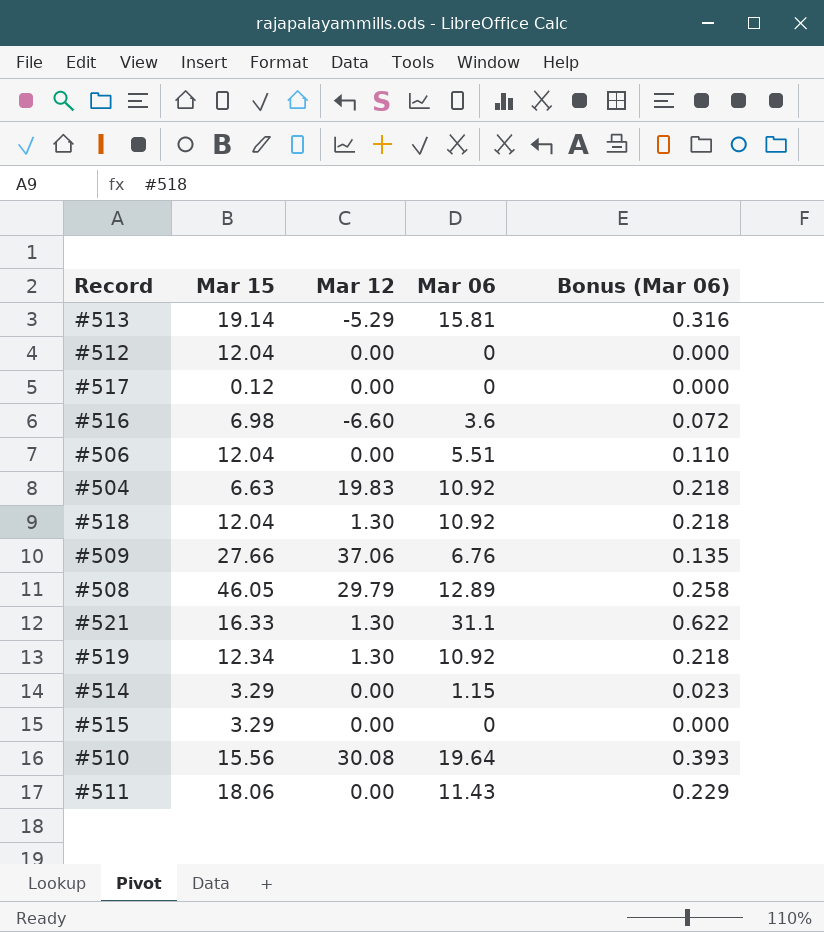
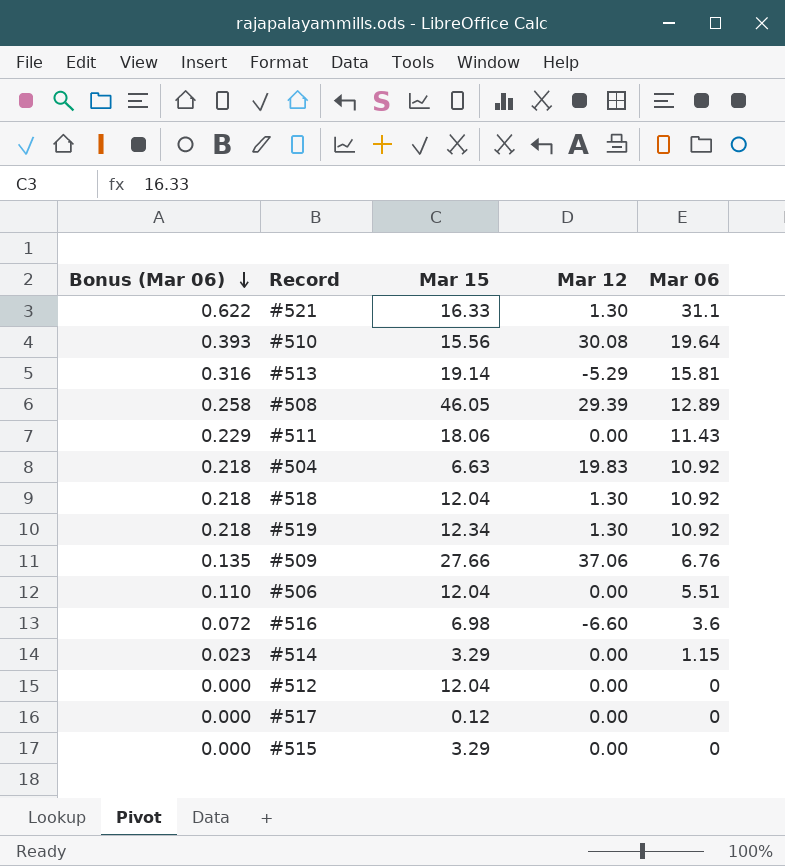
row order: none -> Bonus (Mar 06) descending
column Bonus (Mar 06) | position: 5 -> 1
#508 | Mar 12: 29.79 -> 29.39

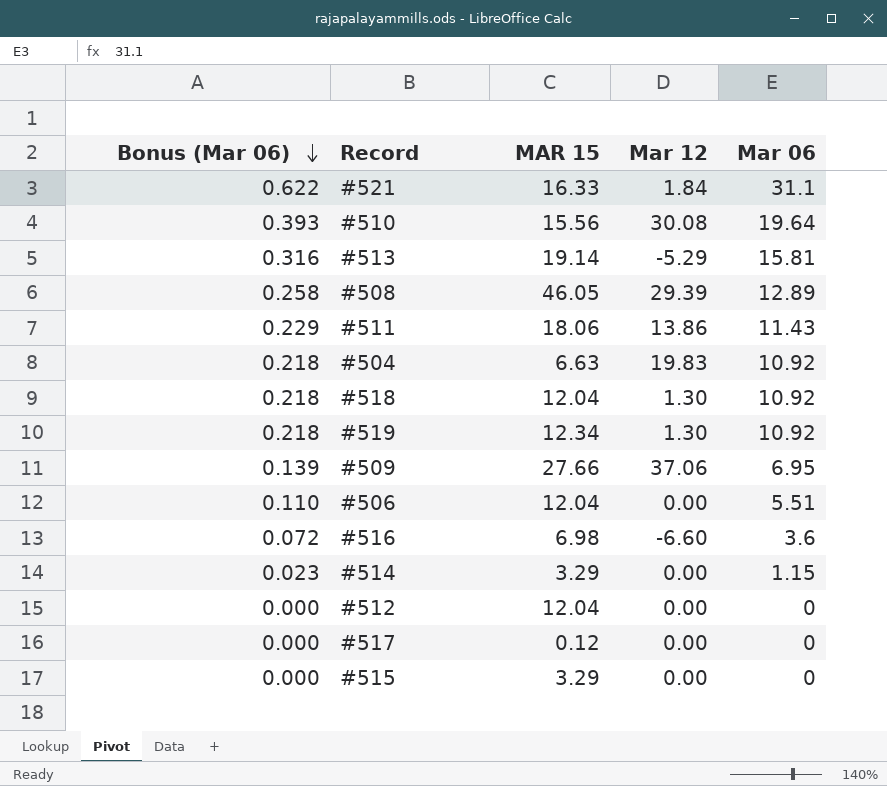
column name: Mar 15 -> MAR 15
#521 | Mar 12: 1.30 -> 1.84
#511 | Mar 12: 0.00 -> 13.86
#509 | Bonus (Mar 06): 0.135 -> 0.139
#509 | Mar 06: 6.76 -> 6.95

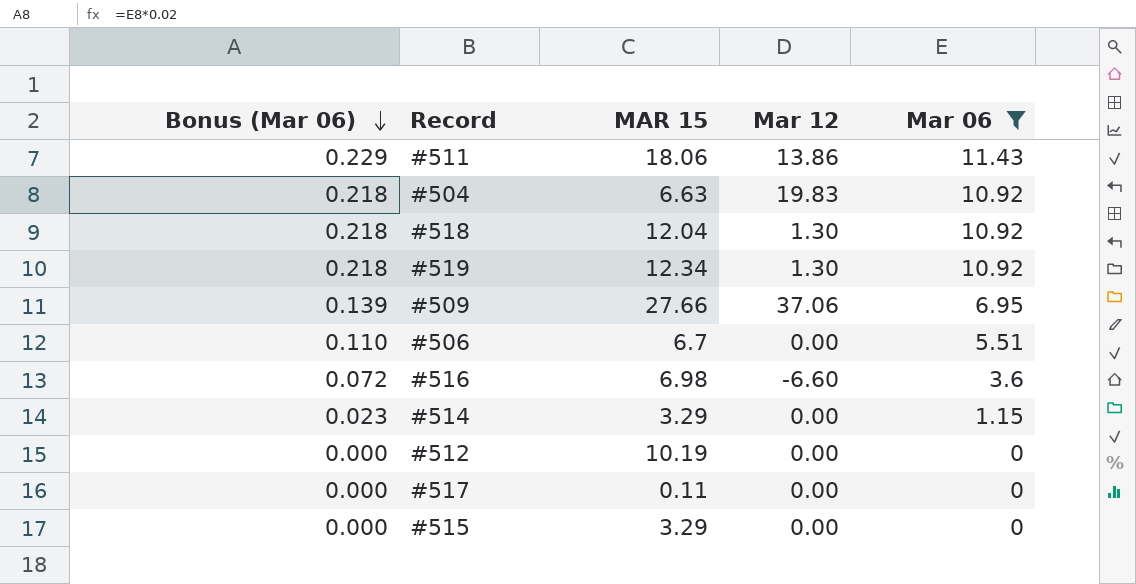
filter: none -> Mar 06 <= 11.43
#506 | MAR 15: 12.04 -> 6.7
#512 | MAR 15: 12.04 -> 10.19
#517 | MAR 15: 0.12 -> 0.11

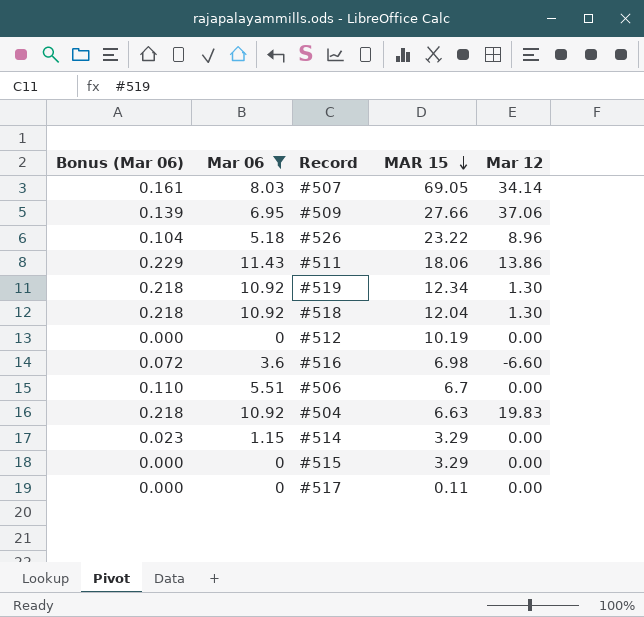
row order: Bonus (Mar 06) descending -> MAR 15 descending
column Mar 06 | position: 5 -> 2
row #507: none -> 0.161 | 8.03 | 69.05 | 34.14
row #526: none -> 0.104 | 5.18 | 23.22 | 8.96

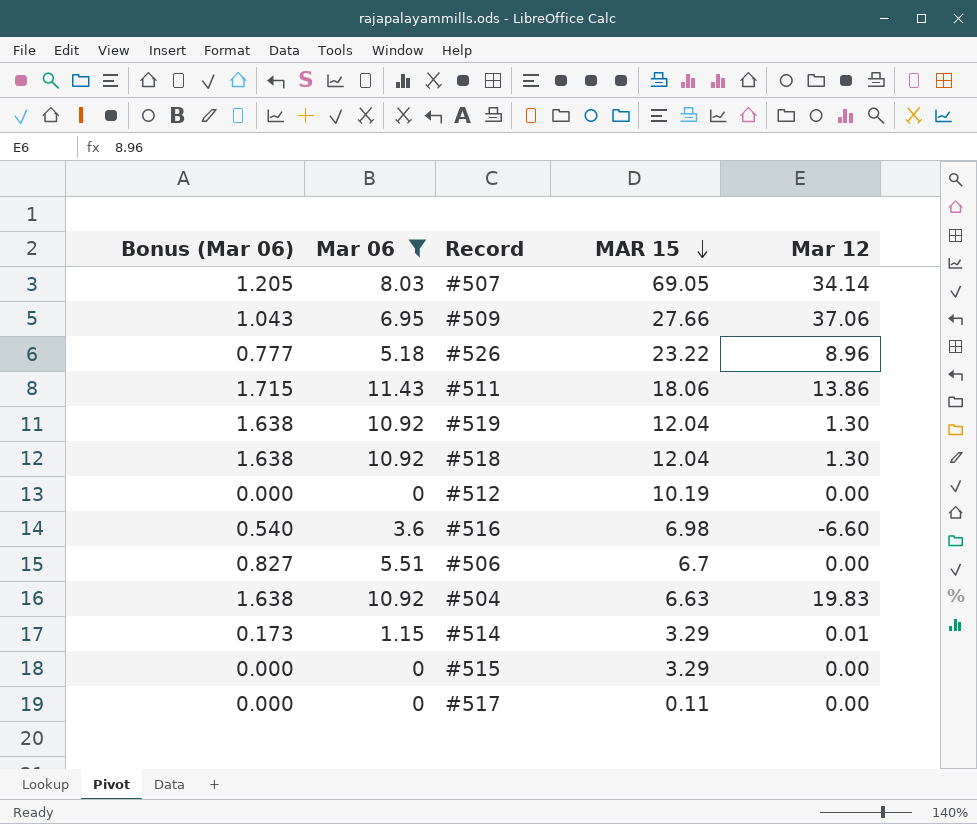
column Bonus (Mar 06) | formula: [Mar 06] * 0.02 -> [Mar 06] * 0.15
#519 | MAR 15: 12.34 -> 12.04
#514 | Mar 12: 0.00 -> 0.01

